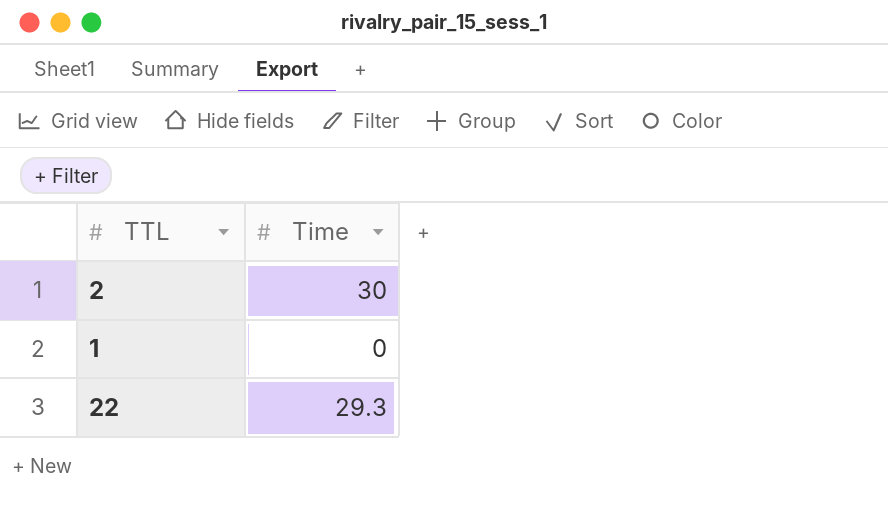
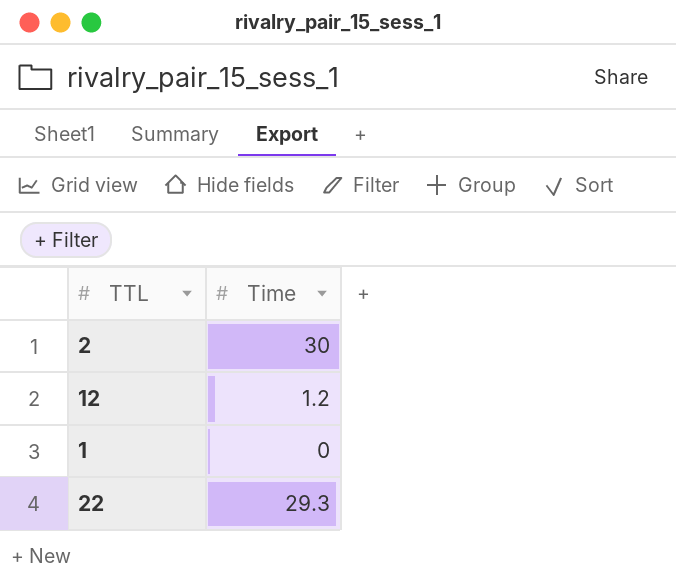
row 12: none -> 1.2

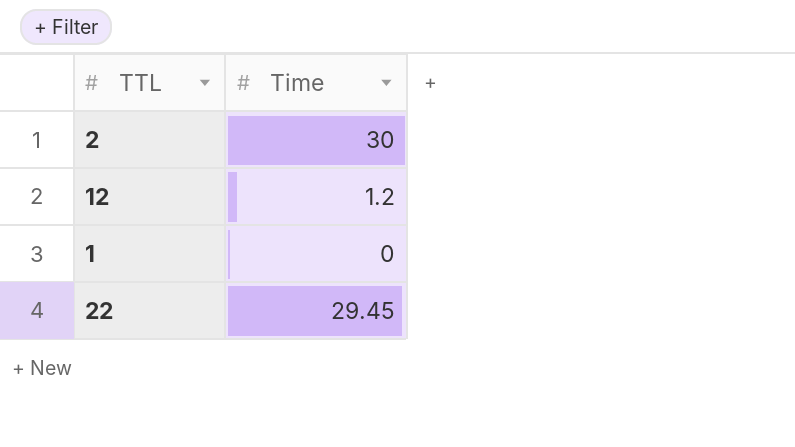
22 | Time: 29.3 -> 29.45

